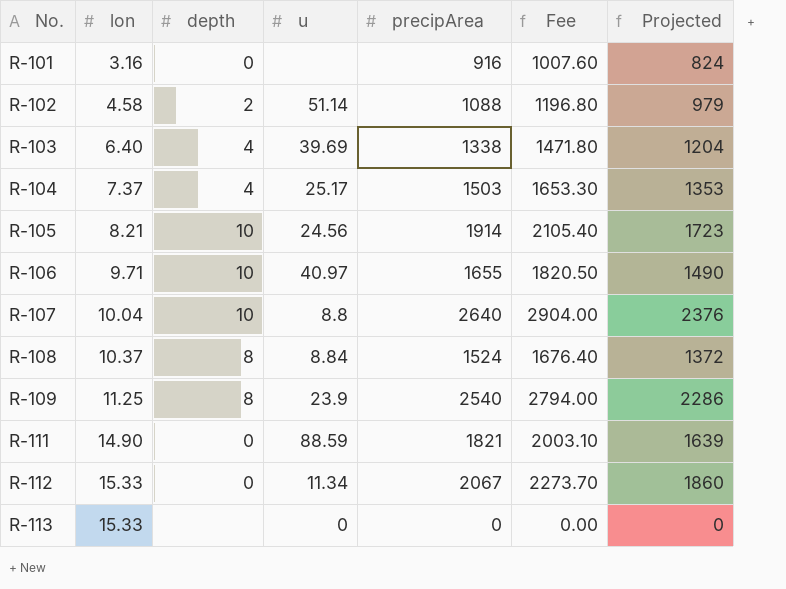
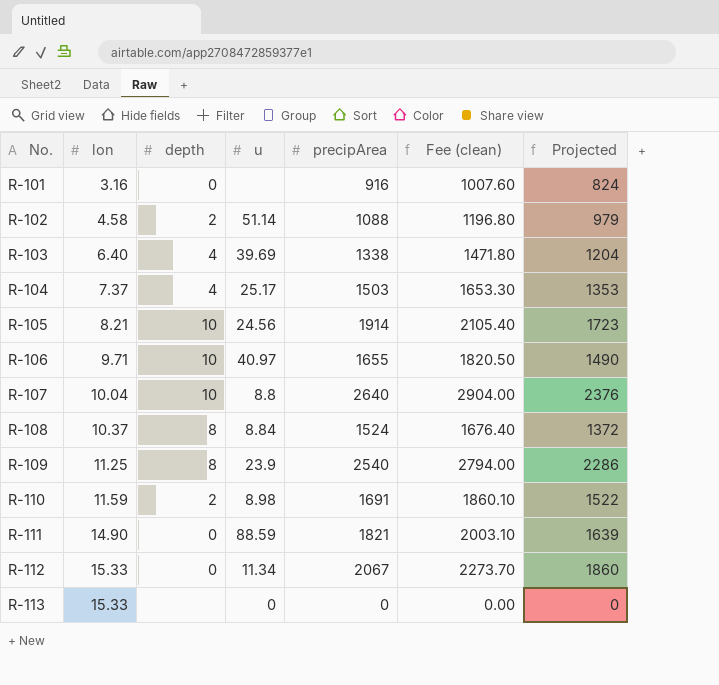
column name: Fee -> Fee (clean)
row R-110: none -> 11.59 | 2 | 8.98 | 1691 | 1860.10 | 1522

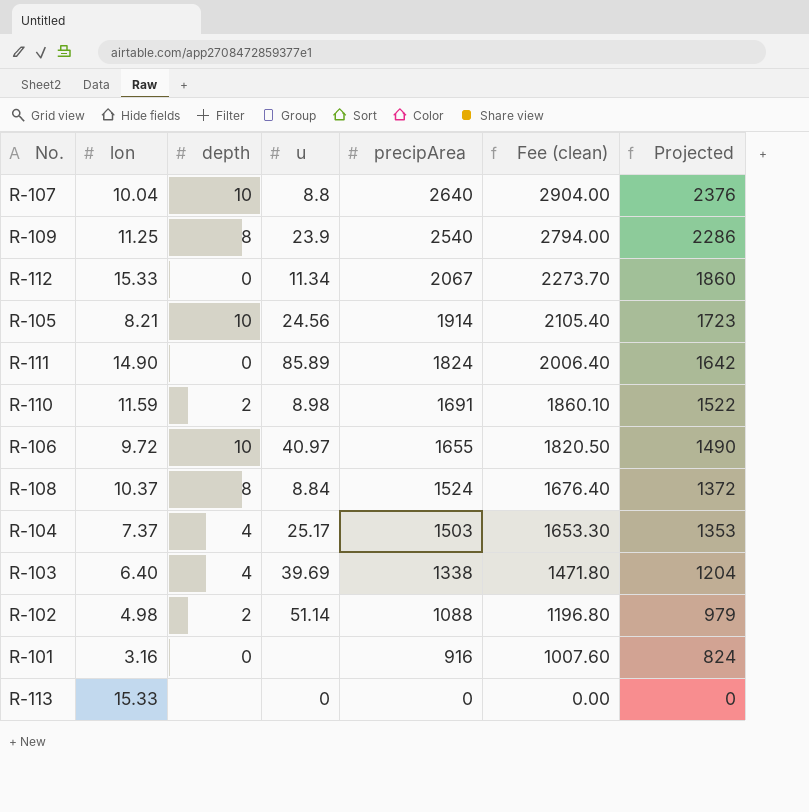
row order: No. ascending -> precipArea descending
R-111 | u: 88.59 -> 85.89
R-111 | precipArea: 1821 -> 1824
R-111 | Fee (clean): 2003.10 -> 2006.40
R-111 | Projected: 1639 -> 1642
R-106 | lon: 9.71 -> 9.72
R-102 | lon: 4.58 -> 4.98

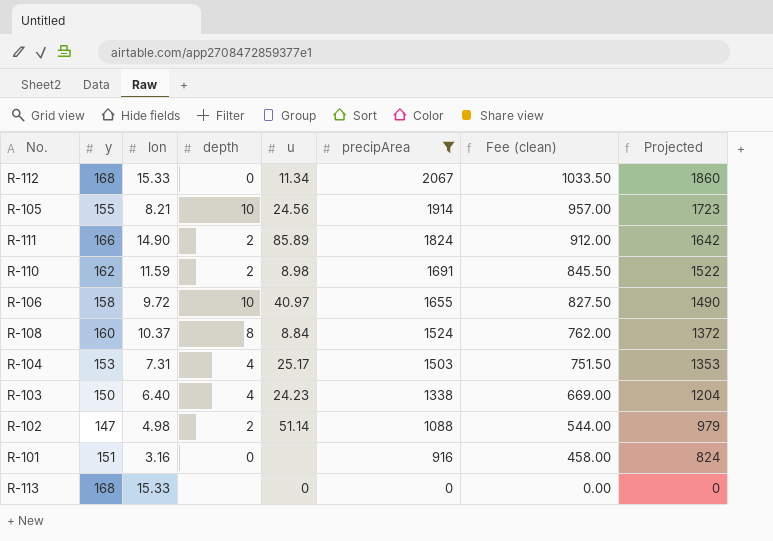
filter: none -> precipArea <= 2067
column y | position: none -> 2
column Fee (clean) | formula: [precipArea] * 1.1 -> [precipArea] * 0.5
R-111 | depth: 0 -> 2
R-104 | lon: 7.37 -> 7.31
R-103 | u: 39.69 -> 24.23

